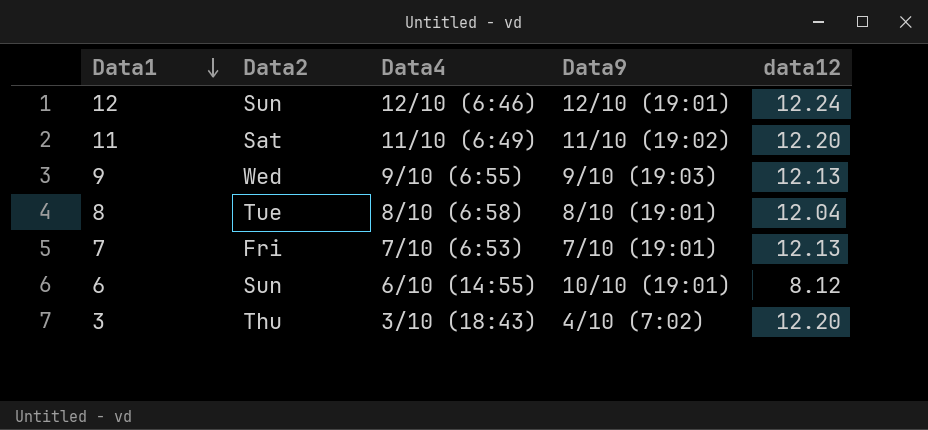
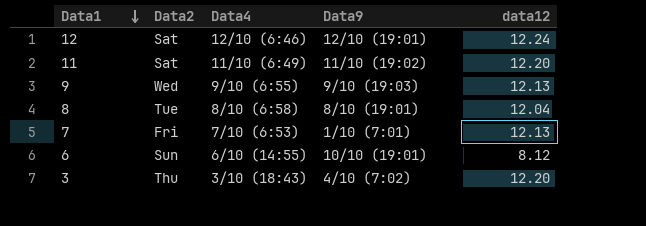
12 | Data2: Sun -> Sat
7 | Data9: 7/10 (19:01) -> 1/10 (7:01)

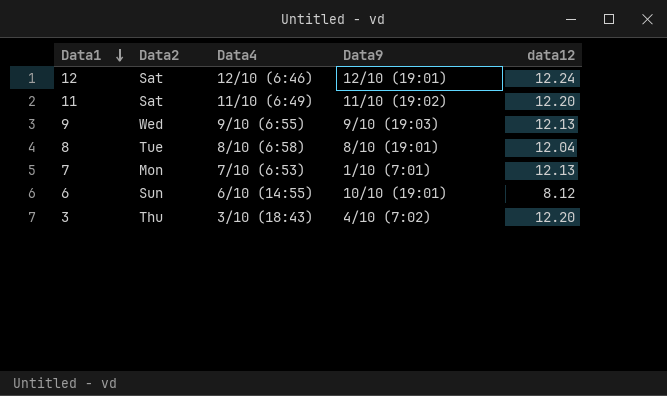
7 | Data2: Fri -> Mon

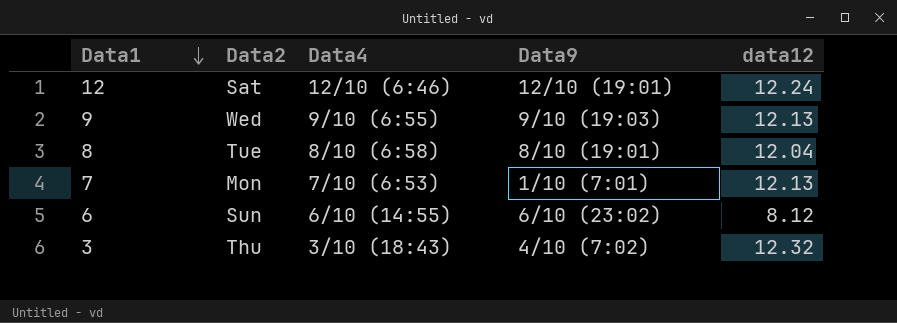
row 11: Sat | 11/10 (6:49) | 11/10 (19:02) | 12.20 -> none
6 | Data9: 10/10 (19:01) -> 6/10 (23:02)
3 | data12: 12.20 -> 12.32

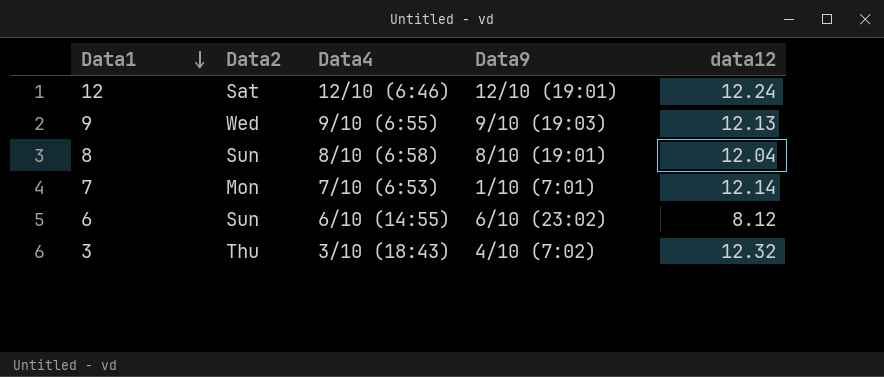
8 | Data2: Tue -> Sun
7 | data12: 12.13 -> 12.14

